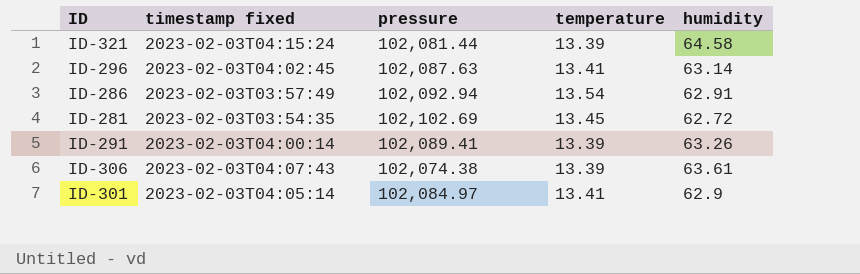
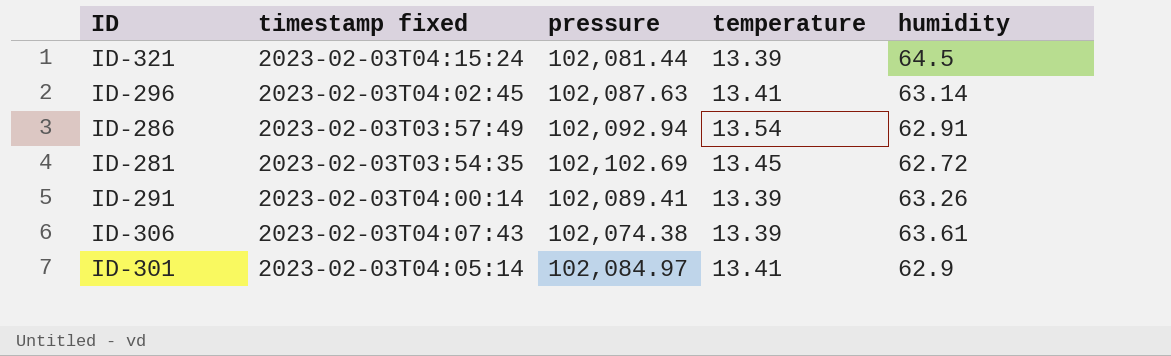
ID-321 | humidity: 64.58 -> 64.5

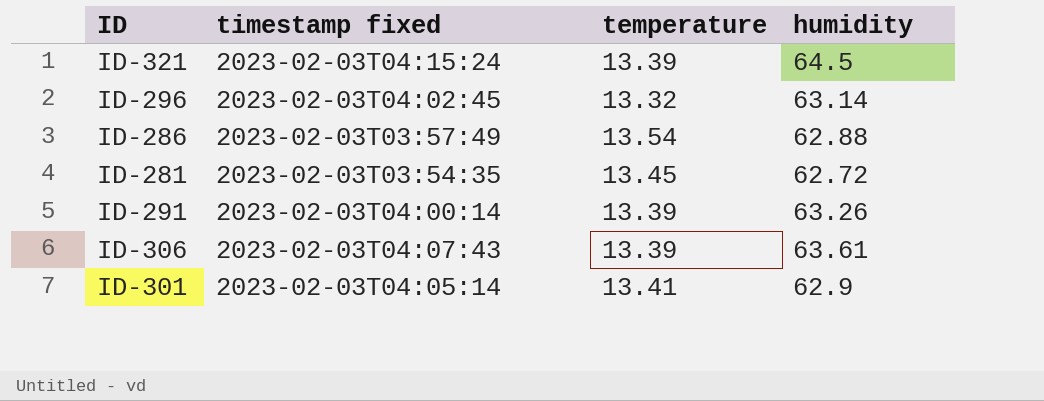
column pressure | position: 3 -> none
ID-296 | temperature: 13.41 -> 13.32
ID-286 | humidity: 62.91 -> 62.88

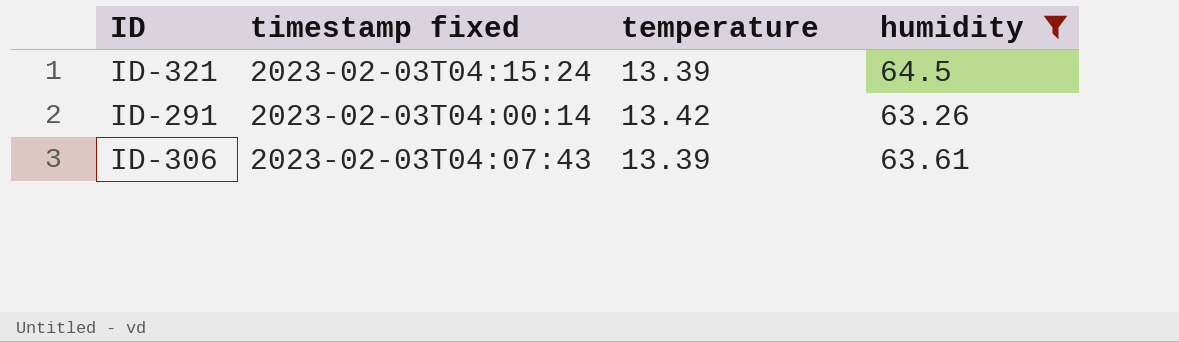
filter: none -> humidity >= 63.26
ID-291 | temperature: 13.39 -> 13.42

